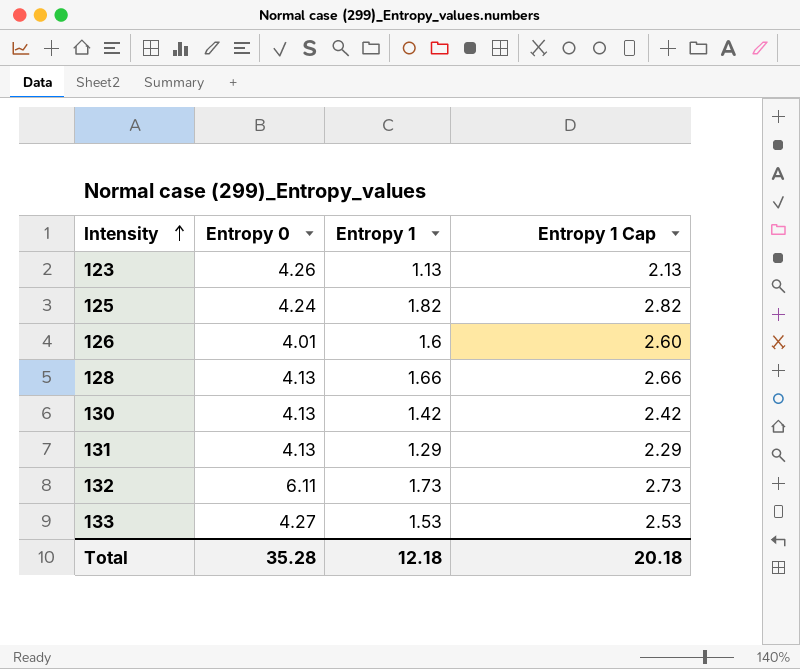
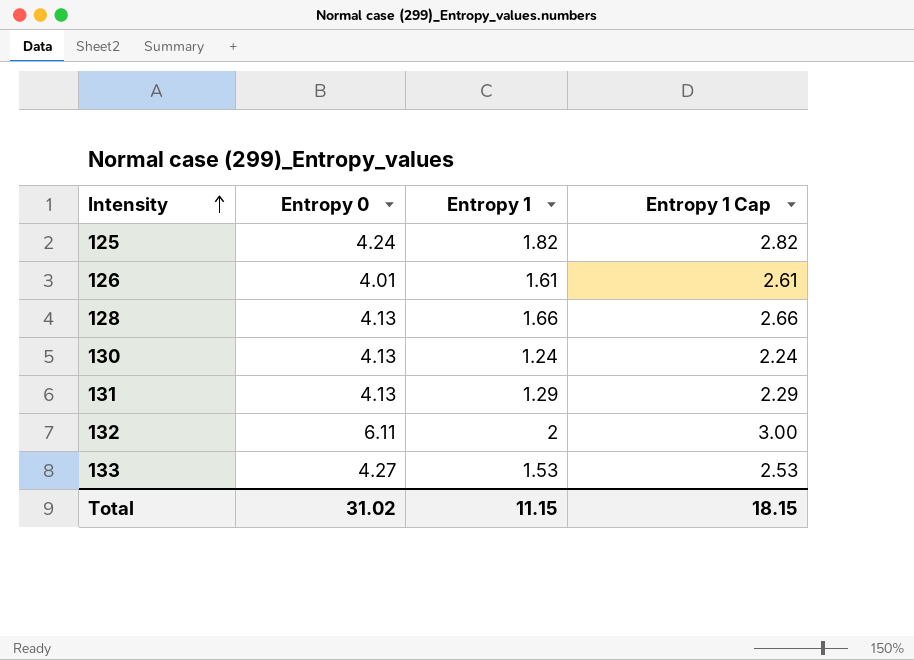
row 123: 4.26 | 1.13 | 2.13 -> none
126 | Entropy 1: 1.6 -> 1.61
126 | Entropy 1 Cap: 2.60 -> 2.61
130 | Entropy 1: 1.42 -> 1.24
130 | Entropy 1 Cap: 2.42 -> 2.24
132 | Entropy 1: 1.73 -> 2
132 | Entropy 1 Cap: 2.73 -> 3.00
Total | Entropy 0: 35.28 -> 31.02
Total | Entropy 1: 12.18 -> 11.15
Total | Entropy 1 Cap: 20.18 -> 18.15

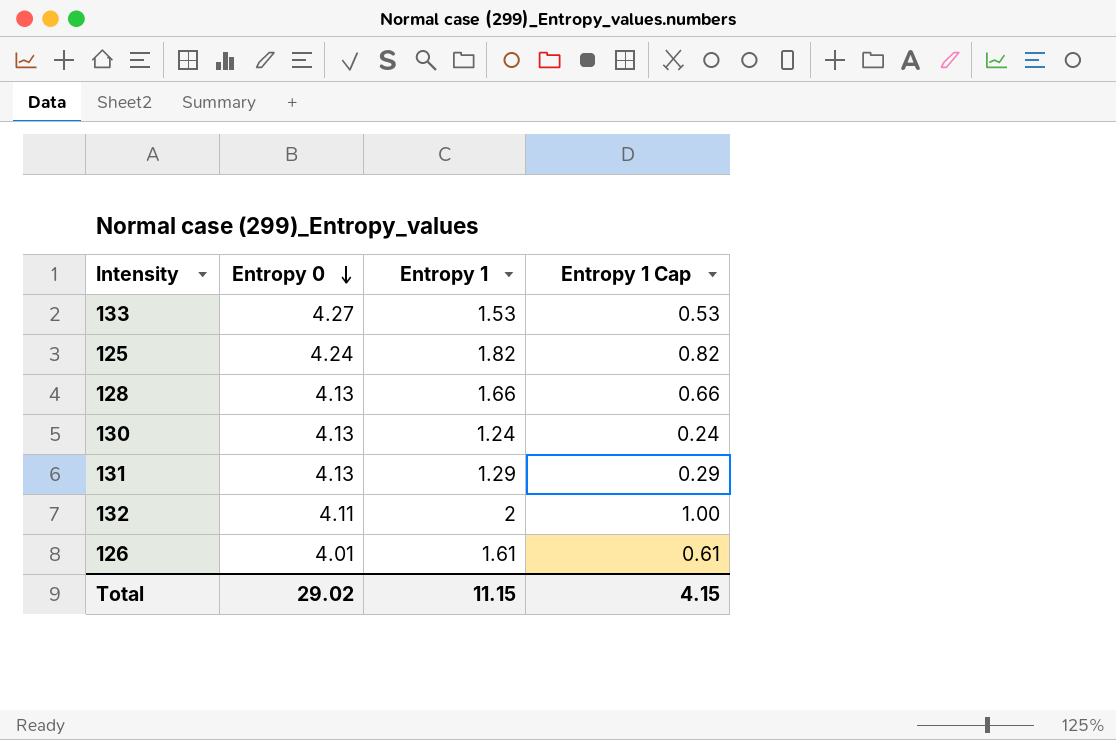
row order: Intensity ascending -> Entropy 0 descending
column Entropy 1 Cap | formula: [Entropy 1] + 1 -> [Entropy 1] - 1
132 | Entropy 0: 6.11 -> 4.11
Total | Entropy 0: 31.02 -> 29.02
Total | Entropy 1 Cap: 18.15 -> 4.15

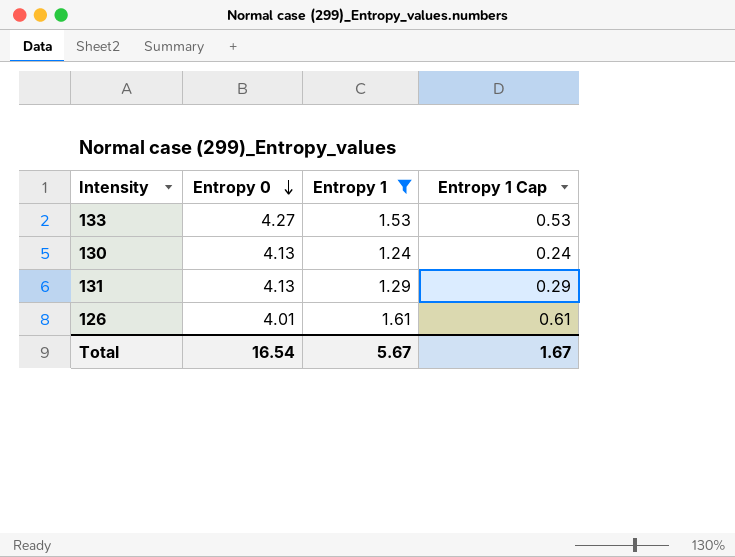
filter: none -> Entropy 1 <= 1.61
Total | Entropy 0: 29.02 -> 16.54
Total | Entropy 1: 11.15 -> 5.67
Total | Entropy 1 Cap: 4.15 -> 1.67

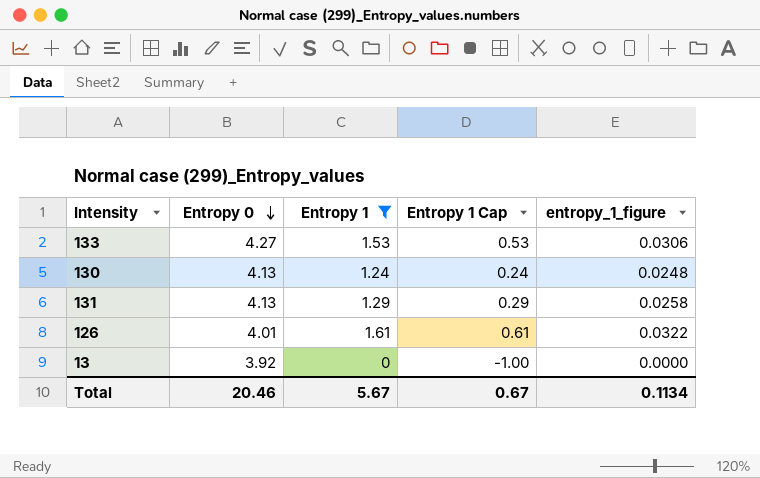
column entropy_1_figure | formula: none -> [Entropy 1] * 0.02
row 13: none -> 3.92 | 0 | -1.00 | 0.0000
Total | Entropy 0: 16.54 -> 20.46
Total | Entropy 1 Cap: 1.67 -> 0.67

